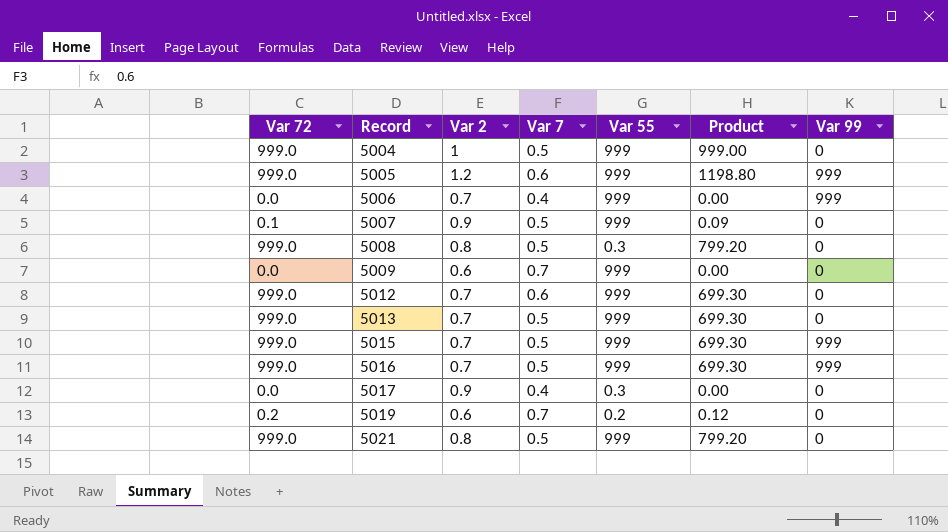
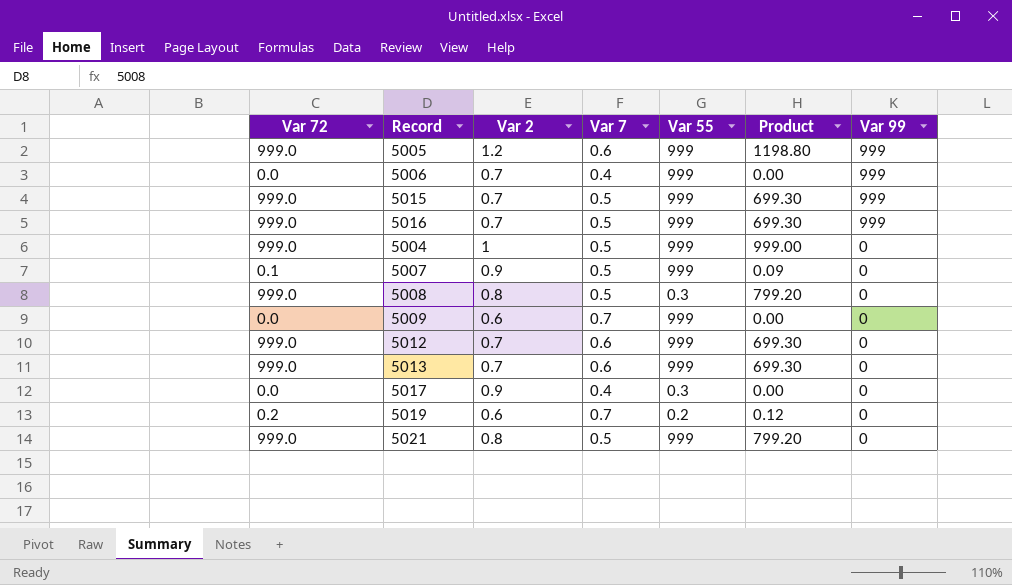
row order: Record ascending -> Var 99 descending
5013 | Var 7: 0.5 -> 0.6

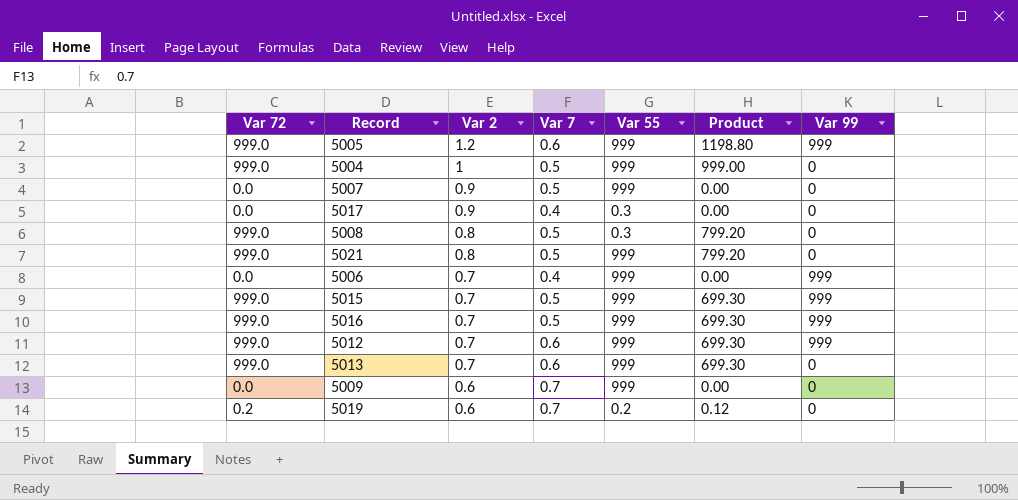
row order: Var 99 descending -> Var 2 descending
5007 | Var 72: 0.1 -> 0.0
5007 | Product: 0.09 -> 0.00
5012 | Var 99: 0 -> 999

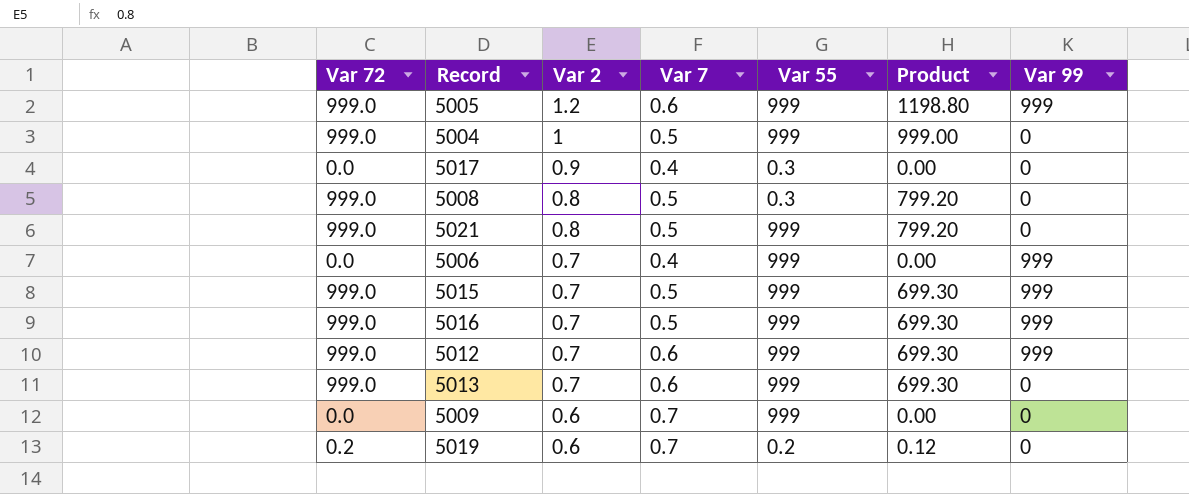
row 5007: 0.0 | 0.9 | 0.5 | 999 | 0.00 | 0 -> none

